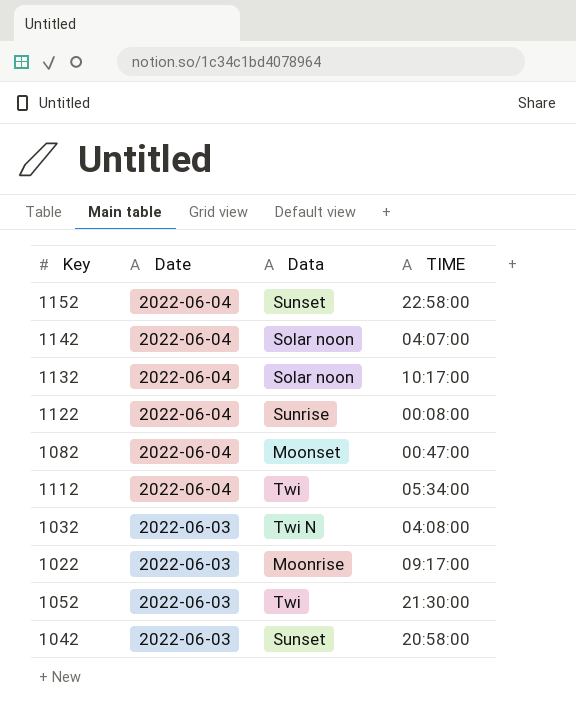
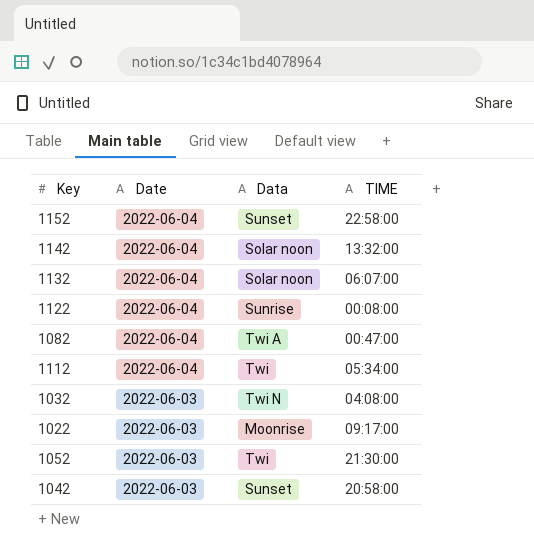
1142 | TIME: 04:07:00 -> 13:32:00
1132 | TIME: 10:17:00 -> 06:07:00
1082 | Data: Moonset -> Twi A

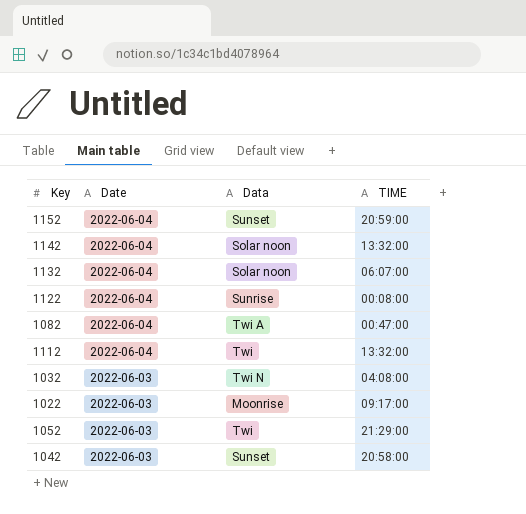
1152 | TIME: 22:58:00 -> 20:59:00
1112 | TIME: 05:34:00 -> 13:32:00
1052 | TIME: 21:30:00 -> 21:29:00

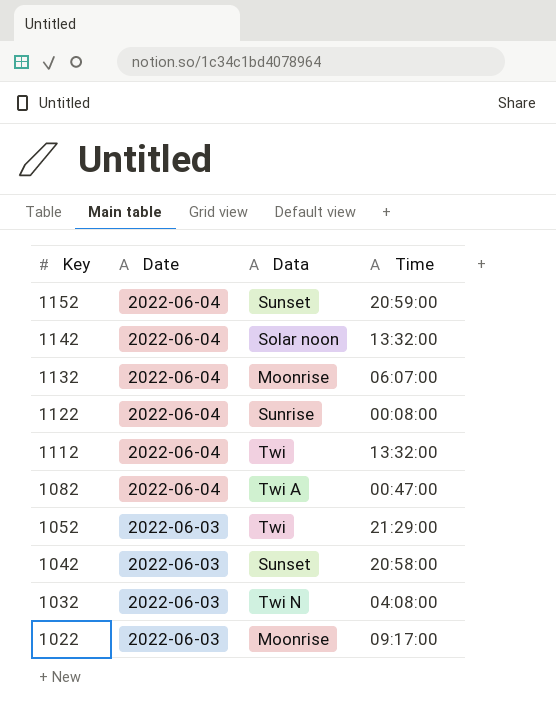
row order: Date descending -> Key descending
column name: TIME -> Time
1132 | Data: Solar noon -> Moonrise

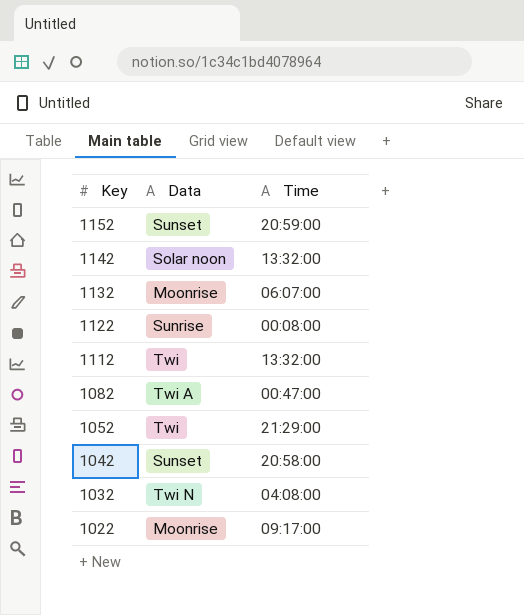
column Date | position: 2 -> none

